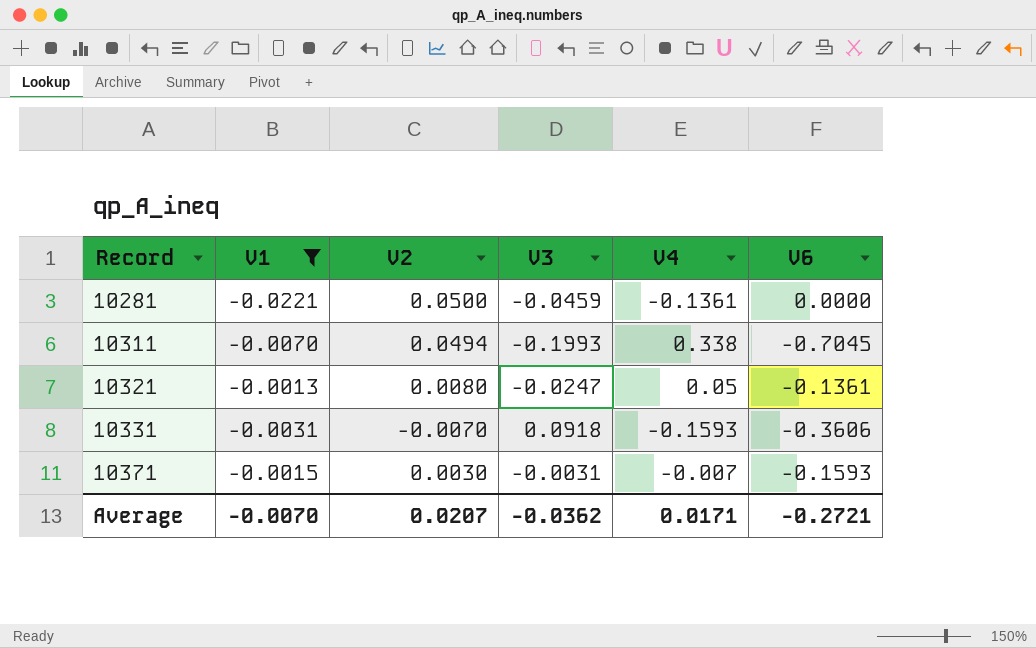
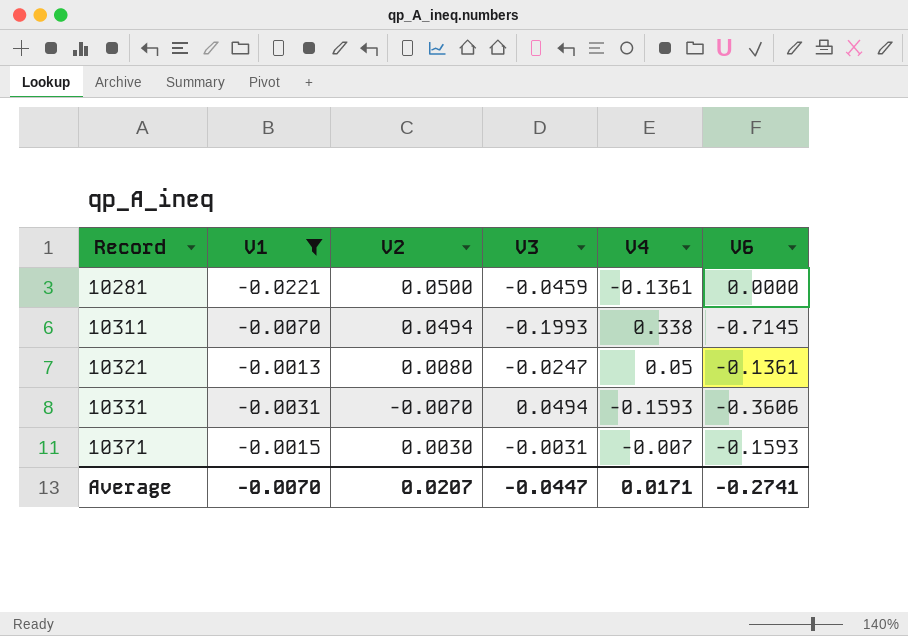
10311 | V6: -0.7045 -> -0.7145
10331 | V3: 0.0918 -> 0.0494
Average | V3: -0.0362 -> -0.0447
Average | V6: -0.2721 -> -0.2741

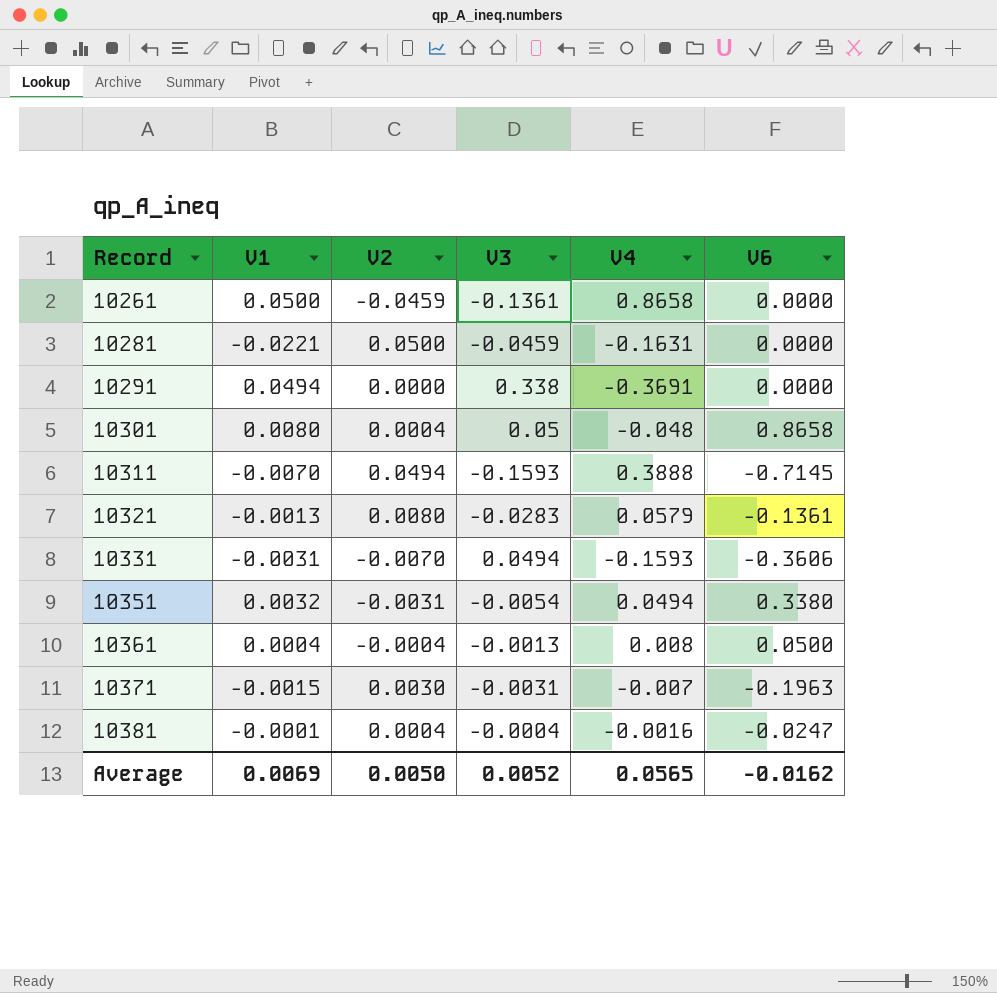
filter: V1 <= -0.0013 -> none
10281 | V4: -0.1361 -> -0.1631
10311 | V3: -0.1993 -> -0.1593
10311 | V4: 0.338 -> 0.3888
10321 | V3: -0.0247 -> -0.0283
10321 | V4: 0.05 -> 0.0579
10371 | V6: -0.1593 -> -0.1963
Average | V1: -0.0070 -> 0.0069
Average | V2: 0.0207 -> 0.0050
Average | V3: -0.0447 -> 0.0052
Average | V4: 0.0171 -> 0.0565
Average | V6: -0.2741 -> -0.0162

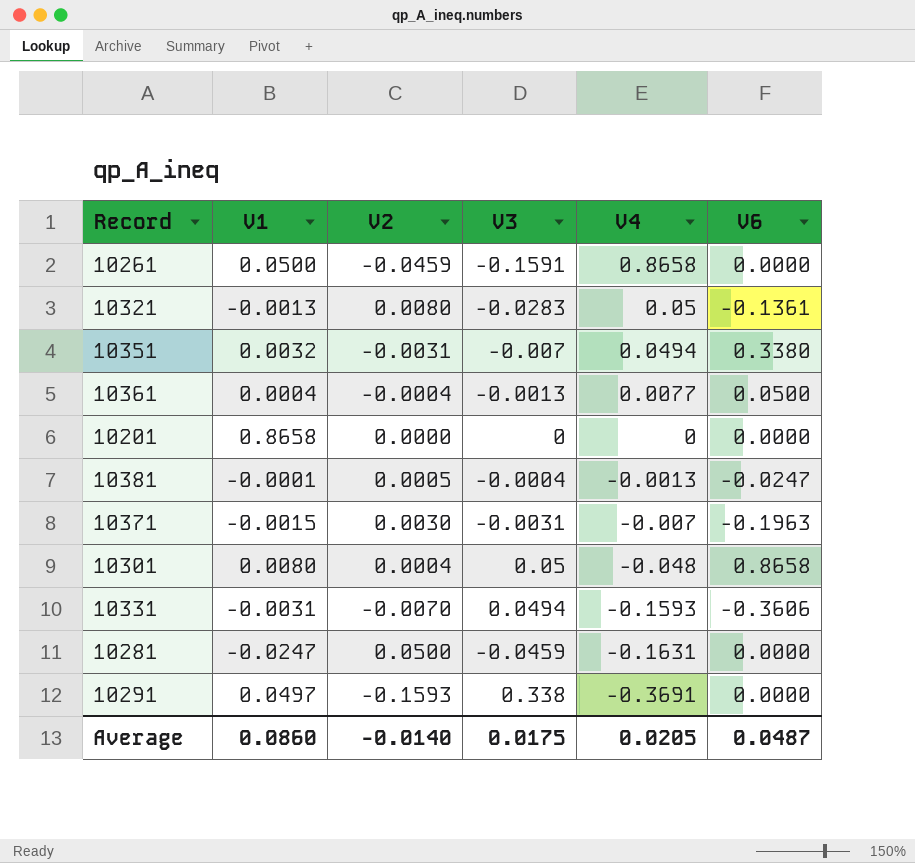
row order: Record ascending -> V4 descending
row 10311: -0.0070 | 0.0494 | -0.1593 | 0.3888 | -0.7145 -> none
10261 | V3: -0.1361 -> -0.1591
10321 | V4: 0.0579 -> 0.05
10351 | V3: -0.0054 -> -0.007
10361 | V4: 0.008 -> 0.0077
row 10201: none -> 0.8658 | 0.0000 | 0 | 0 | 0.0000
10381 | V2: 0.0004 -> 0.0005
10381 | V4: -0.0016 -> -0.0013
10281 | V1: -0.0221 -> -0.0247
10291 | V1: 0.0494 -> 0.0497
10291 | V2: 0.0000 -> -0.1593
Average | V1: 0.0069 -> 0.0860
Average | V2: 0.0050 -> -0.0140
Average | V3: 0.0052 -> 0.0175
Average | V4: 0.0565 -> 0.0205
Average | V6: -0.0162 -> 0.0487

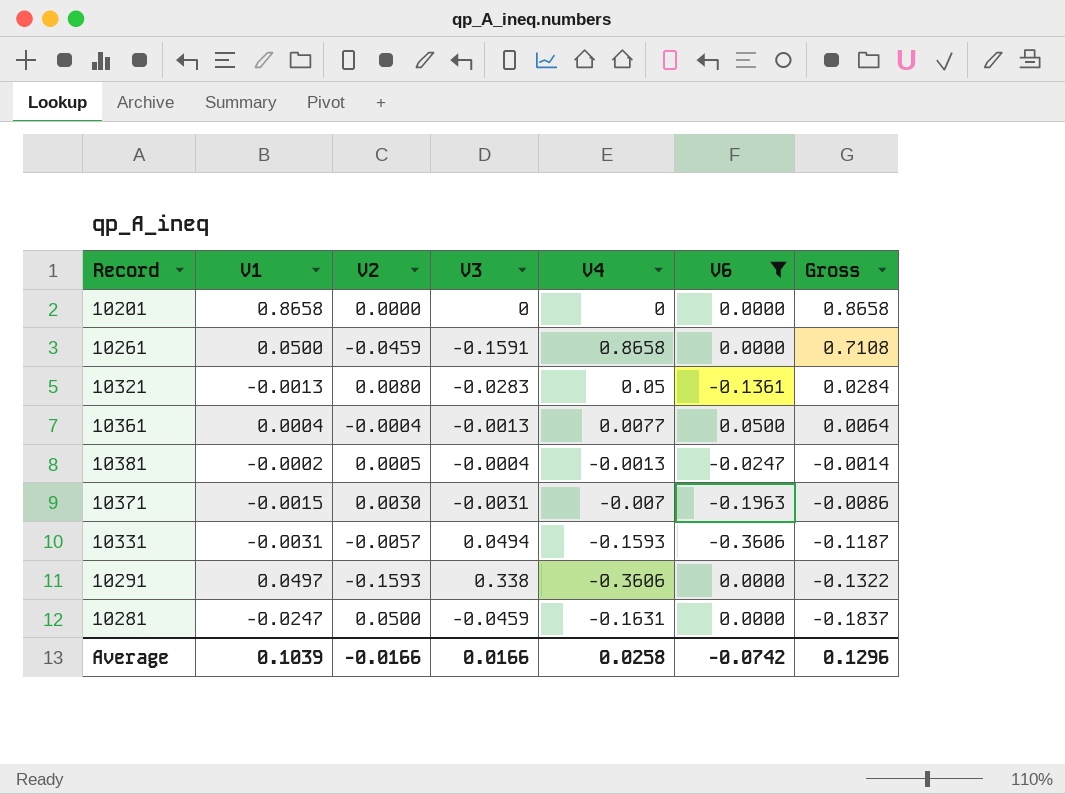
filter: none -> V6 <= 0.0500
row order: V4 descending -> Gross descending
column Gross | formula: none -> [V1] + [V2] + [V3] + [V4]
10381 | V1: -0.0001 -> -0.0002
10331 | V2: -0.0070 -> -0.0057
10291 | V4: -0.3691 -> -0.3606
Average | V1: 0.0860 -> 0.1039
Average | V2: -0.0140 -> -0.0166
Average | V3: 0.0175 -> 0.0166
Average | V4: 0.0205 -> 0.0258
Average | V6: 0.0487 -> -0.0742

